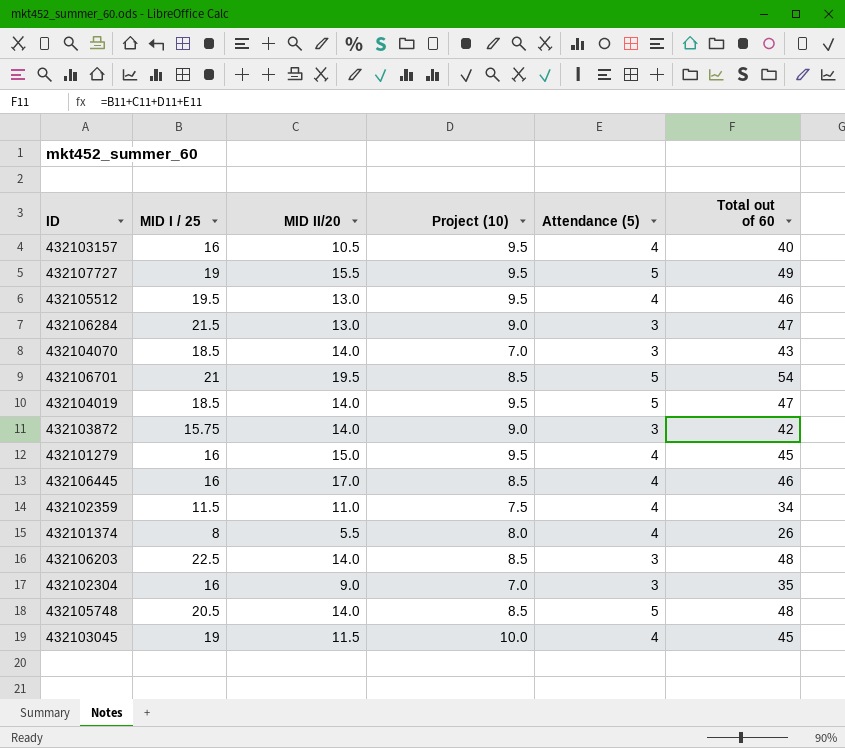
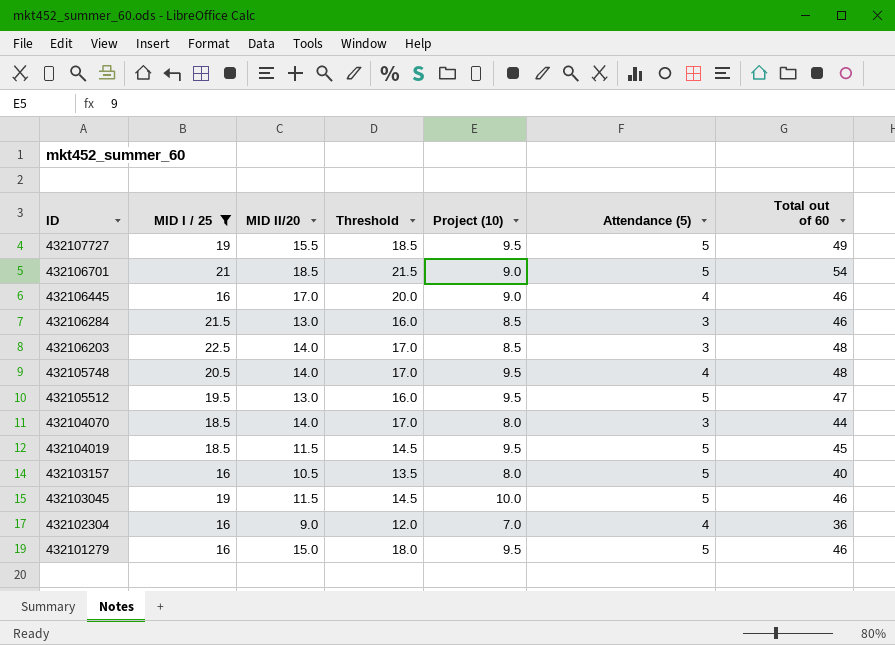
filter: none -> MID I / 25 >= 16
row order: none -> ID descending
column Threshold | formula: none -> [MID II/20] + 3
432106701 | MID II/20: 19.5 -> 18.5
432106701 | Project (10): 8.5 -> 9.0
432106445 | Project (10): 8.5 -> 9.0
432106284 | Project (10): 9.0 -> 8.5
432106284 | Total out of 60: 47 -> 46
432105748 | Project (10): 8.5 -> 9.5
432105748 | Attendance (5): 5 -> 4
432105512 | Attendance (5): 4 -> 5
432105512 | Total out of 60: 46 -> 47
432104070 | Project (10): 7.0 -> 8.0
432104070 | Total out of 60: 43 -> 44
432104019 | MID II/20: 14.0 -> 11.5
432104019 | Total out of 60: 47 -> 45
432103157 | Project (10): 9.5 -> 8.0
432103157 | Attendance (5): 4 -> 5
432103045 | Attendance (5): 4 -> 5
432103045 | Total out of 60: 45 -> 46
432102304 | Attendance (5): 3 -> 4
432102304 | Total out of 60: 35 -> 36
432101279 | Attendance (5): 4 -> 5
432101279 | Total out of 60: 45 -> 46

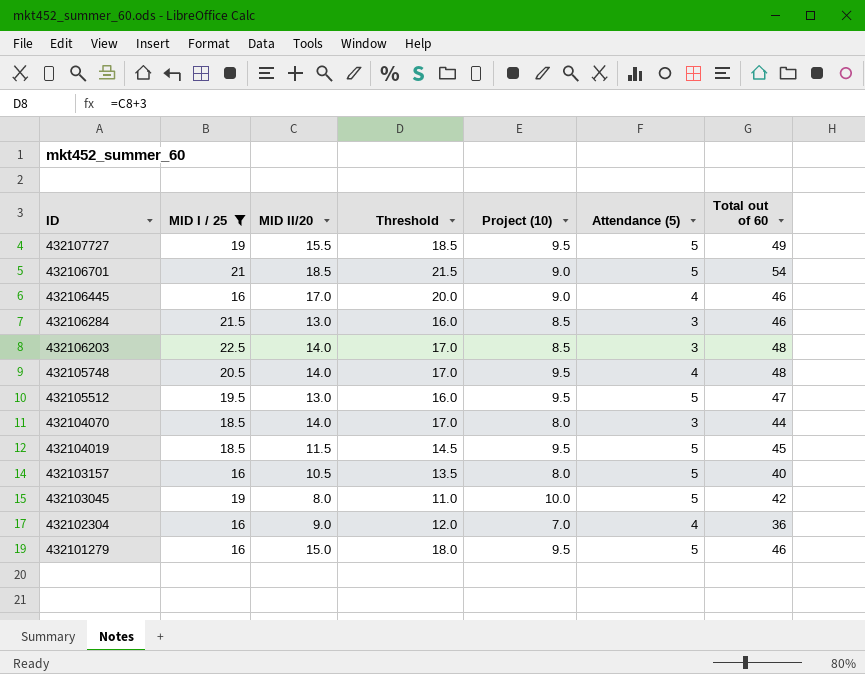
432103045 | MID II/20: 11.5 -> 8.0
432103045 | Threshold: 14.5 -> 11.0
432103045 | Total out of 60: 46 -> 42

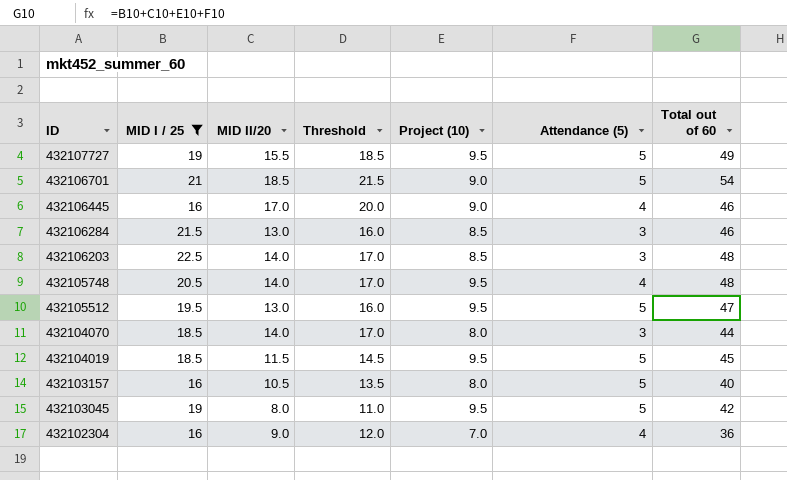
row 432101279: 16 | 15.0 | 18.0 | 9.5 | 5 | 46 -> none
432103045 | Project (10): 10.0 -> 9.5

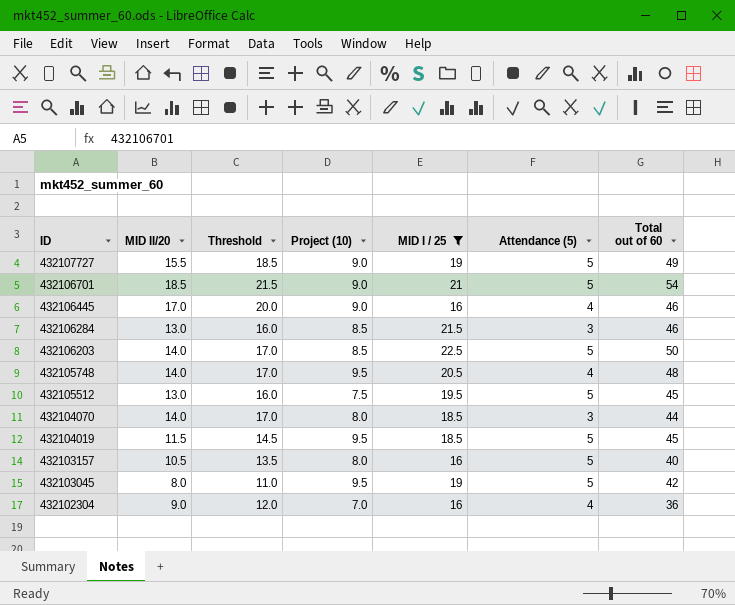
column MID I / 25 | position: 2 -> 5
432107727 | Project (10): 9.5 -> 9.0
432106203 | Attendance (5): 3 -> 5
432106203 | Total out of 60: 48 -> 50
432105512 | Project (10): 9.5 -> 7.5
432105512 | Total out of 60: 47 -> 45

